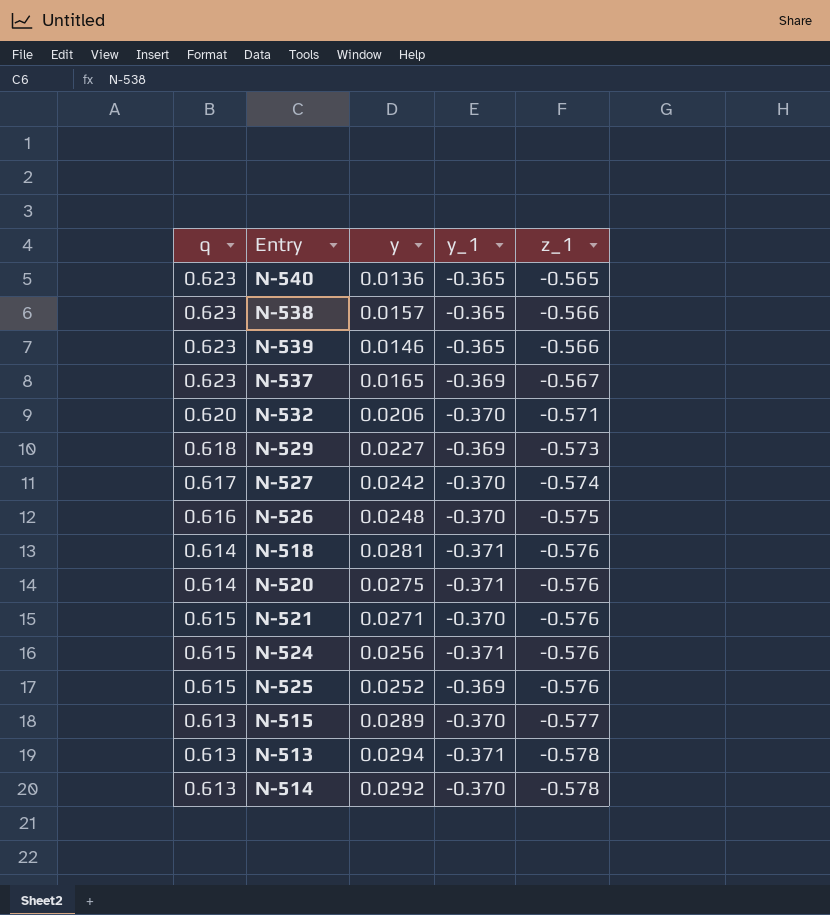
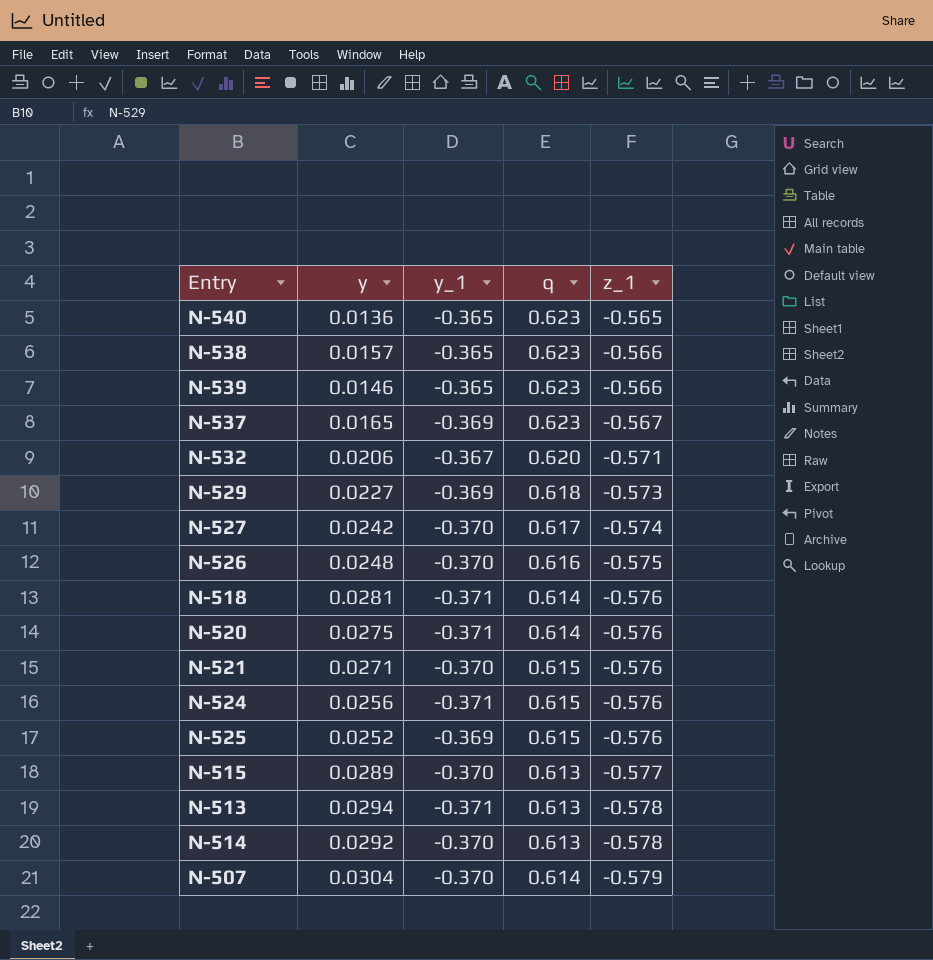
column q | position: 1 -> 4
N-532 | y_1: -0.370 -> -0.367
row N-507: none -> 0.0304 | -0.370 | 0.614 | -0.579

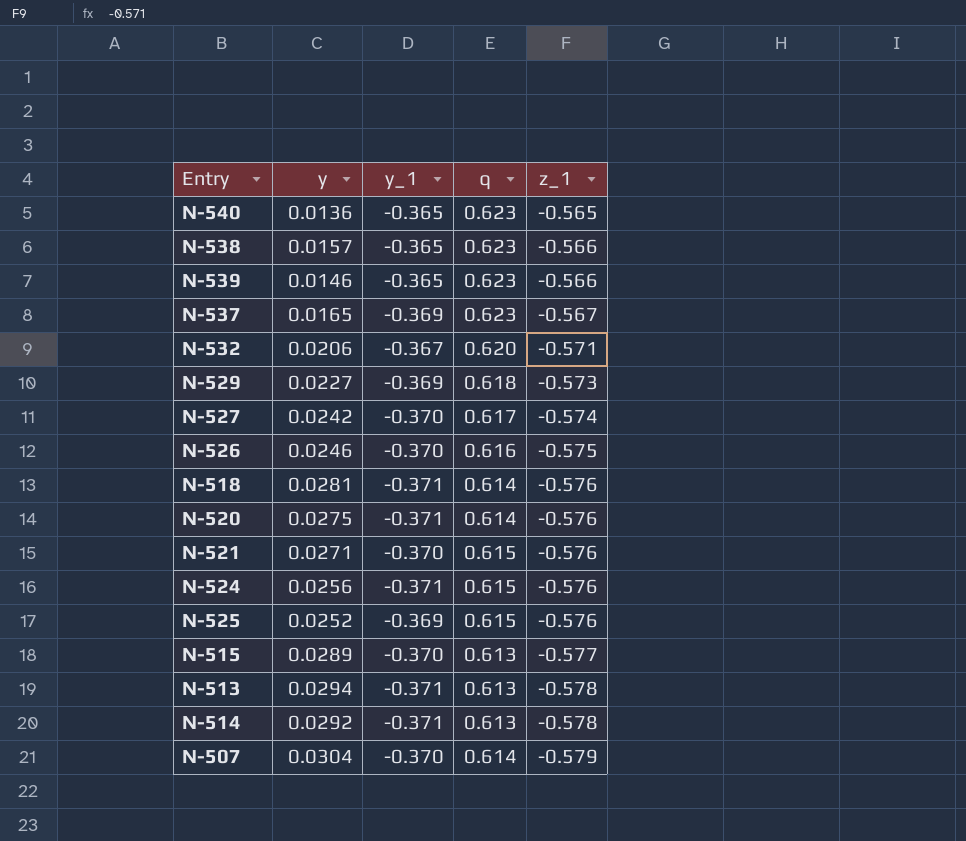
N-526 | y: 0.0248 -> 0.0246
N-514 | y_1: -0.370 -> -0.371

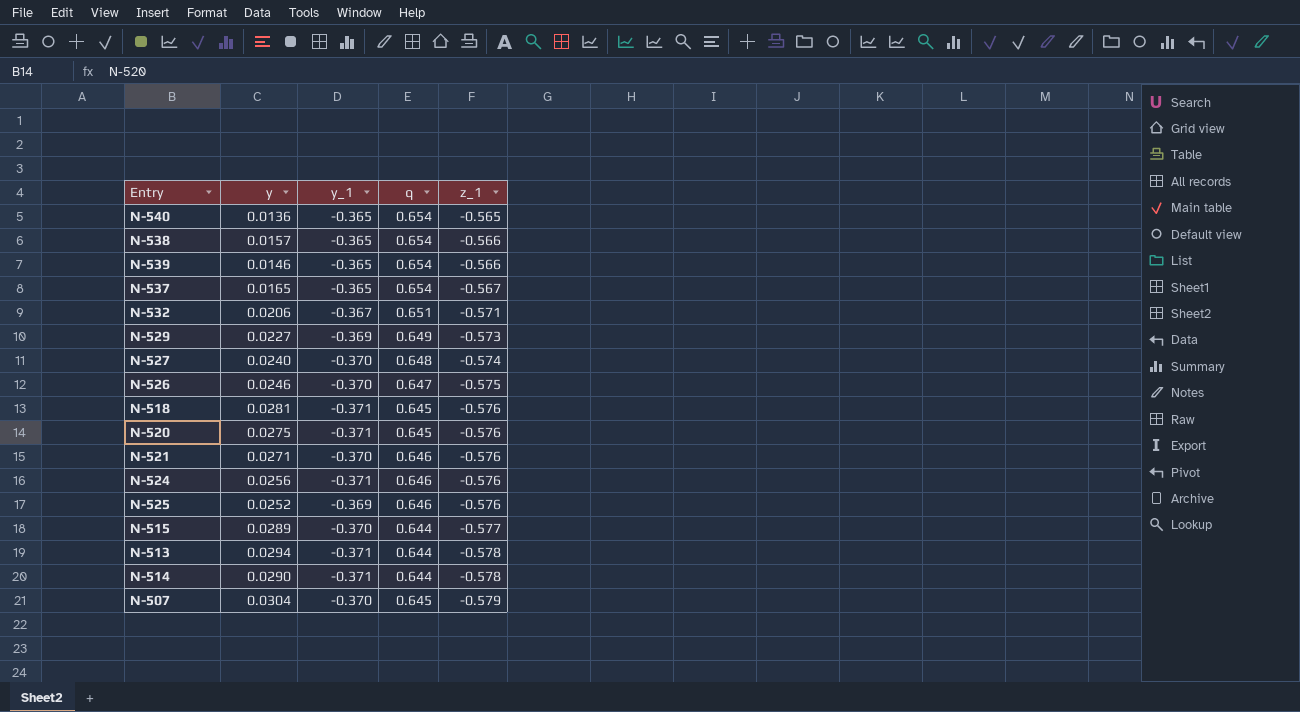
N-540 | q: 0.623 -> 0.654
N-538 | q: 0.623 -> 0.654
N-539 | q: 0.623 -> 0.654
N-537 | y_1: -0.369 -> -0.365
N-537 | q: 0.623 -> 0.654
N-532 | q: 0.620 -> 0.651
N-529 | q: 0.618 -> 0.649
N-527 | y: 0.0242 -> 0.0240
N-527 | q: 0.617 -> 0.648
N-526 | q: 0.616 -> 0.647
N-518 | q: 0.614 -> 0.645
N-520 | q: 0.614 -> 0.645
N-521 | q: 0.615 -> 0.646
N-524 | q: 0.615 -> 0.646
N-525 | q: 0.615 -> 0.646
N-515 | q: 0.613 -> 0.644
N-513 | q: 0.613 -> 0.644
N-514 | y: 0.0292 -> 0.0290
N-514 | q: 0.613 -> 0.644
N-507 | q: 0.614 -> 0.645

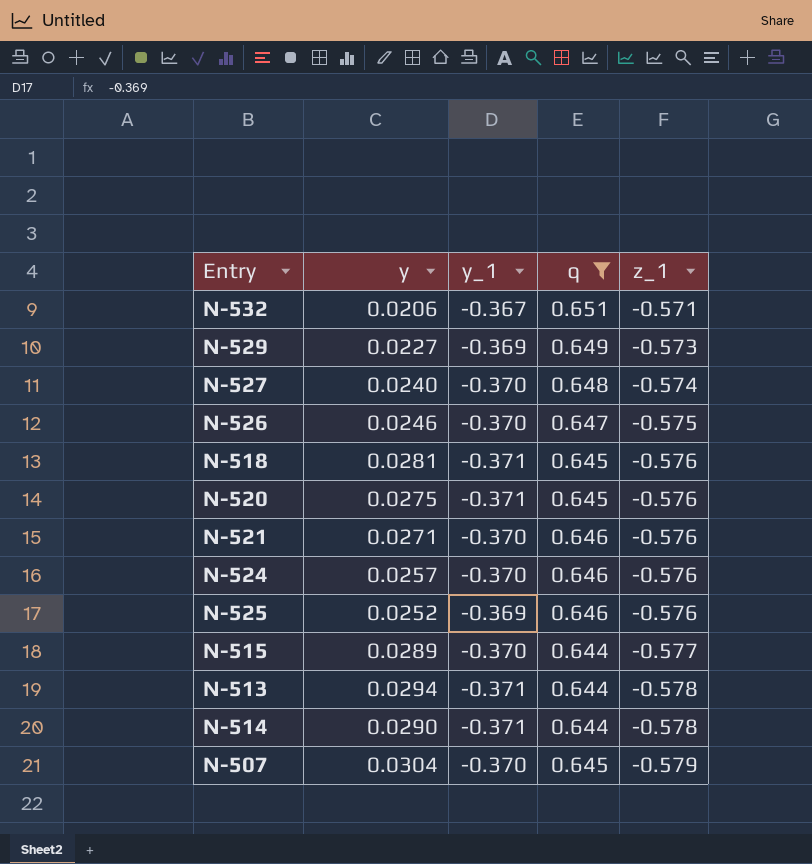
filter: none -> q != 0.654
N-524 | y: 0.0256 -> 0.0257
N-524 | y_1: -0.371 -> -0.370

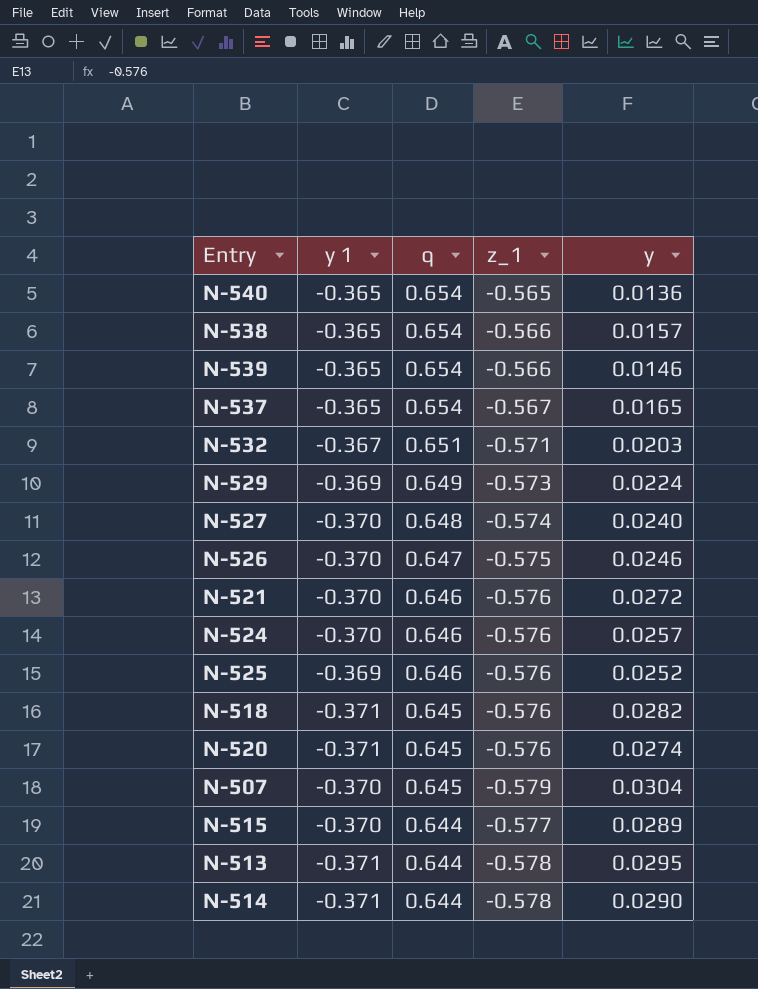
filter: q != 0.654 -> none
row order: z_1 descending -> q descending
column name: y_1 -> y 1
column y | position: 2 -> 5
N-532 | y: 0.0206 -> 0.0203
N-529 | y: 0.0227 -> 0.0224
N-521 | y: 0.0271 -> 0.0272
N-518 | y: 0.0281 -> 0.0282
N-520 | y: 0.0275 -> 0.0274
N-513 | y: 0.0294 -> 0.0295

